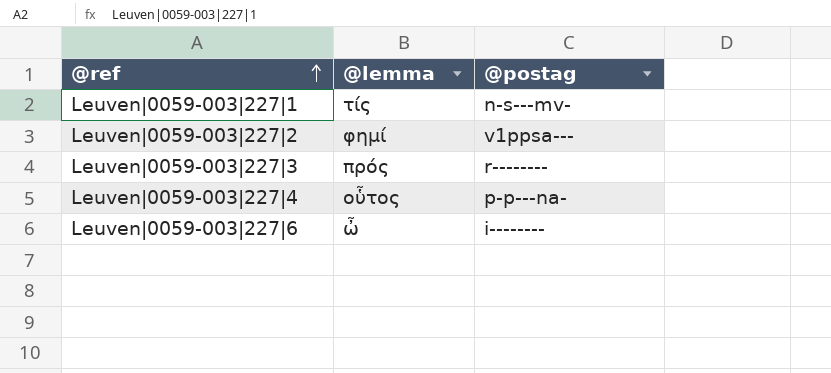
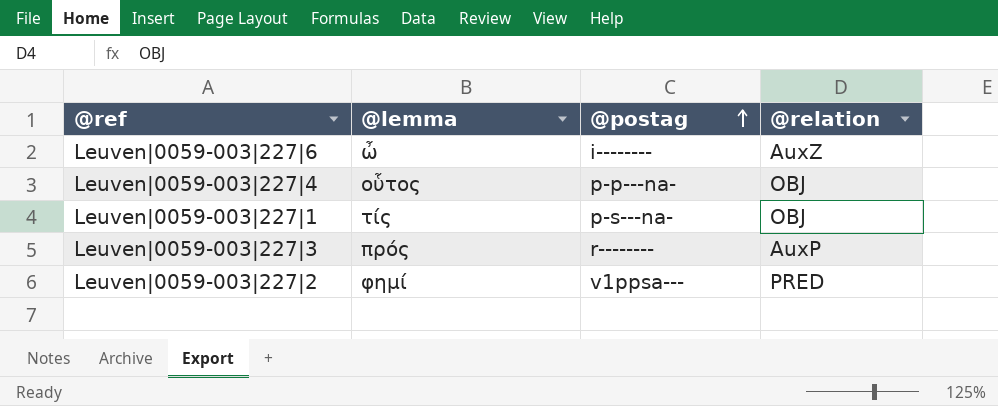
row order: @ref ascending -> @postag ascending
column @relation | position: none -> 4
Leuven|0059-003|227|1 | @postag: n-s---mv- -> p-s---na-

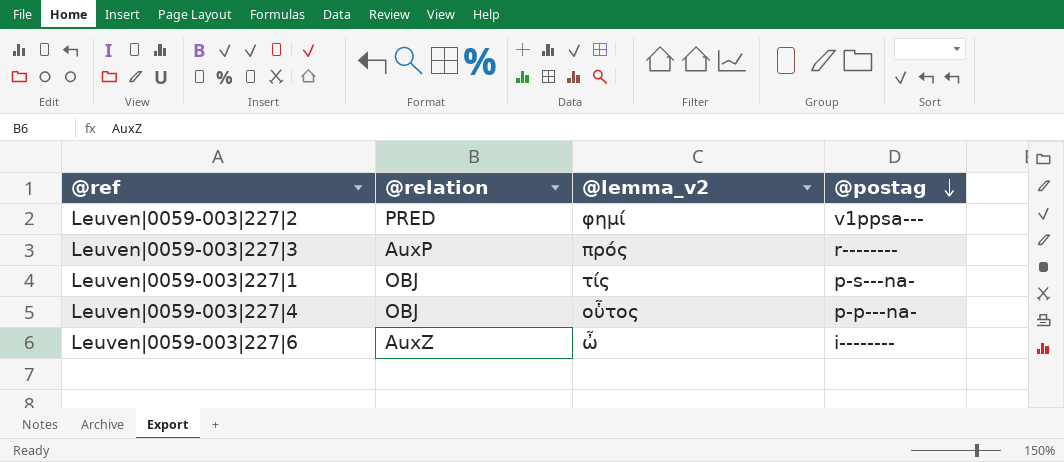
row order: @postag ascending -> @postag descending
column @relation | position: 4 -> 2
column name: @lemma -> @lemma_v2

